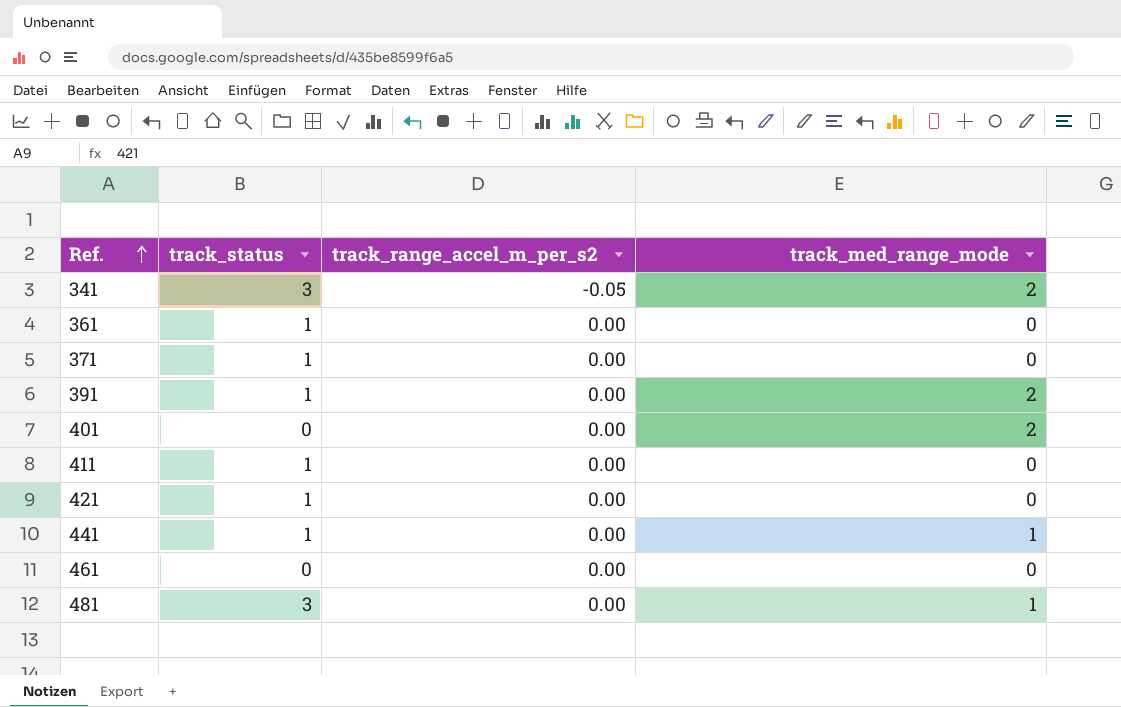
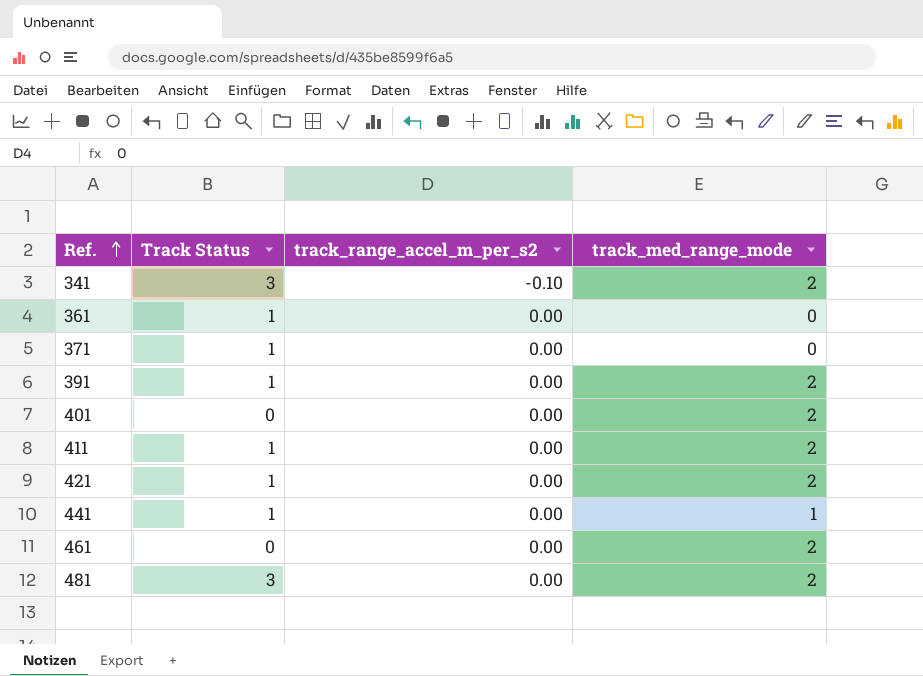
column name: track_status -> Track Status
341 | track_range_accel_m_per_s2: -0.05 -> -0.10
411 | track_med_range_mode: 0 -> 2
421 | track_med_range_mode: 0 -> 2
461 | track_med_range_mode: 0 -> 2
481 | track_med_range_mode: 1 -> 2

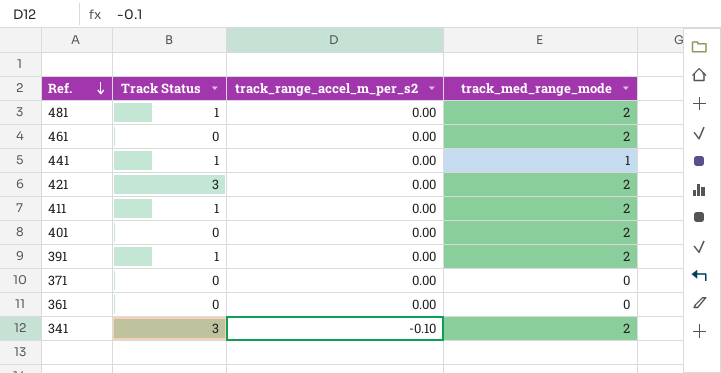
row order: Ref. ascending -> Ref. descending
481 | Track Status: 3 -> 1
421 | Track Status: 1 -> 3
371 | Track Status: 1 -> 0
361 | Track Status: 1 -> 0

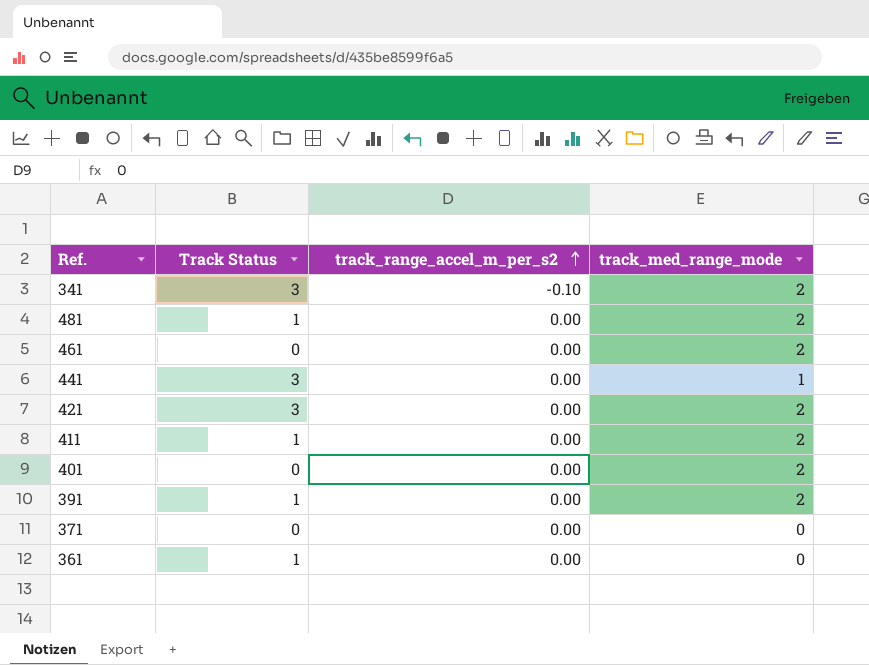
row order: Ref. descending -> track_range_accel_m_per_s2 ascending
441 | Track Status: 1 -> 3
361 | Track Status: 0 -> 1

